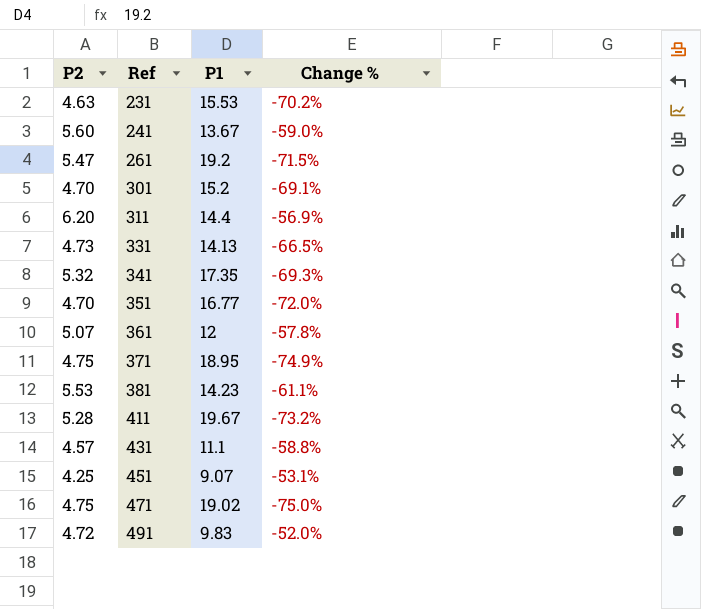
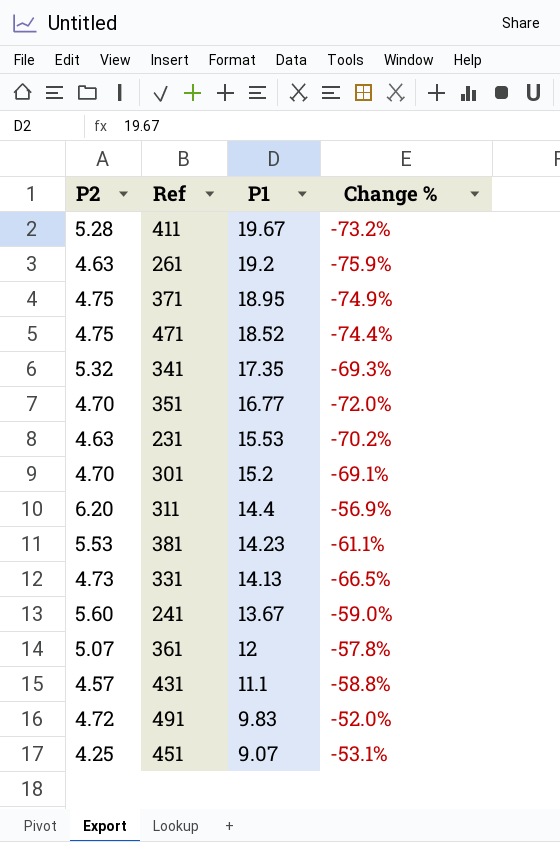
row order: Ref ascending -> P1 descending
261 | P2: 5.47 -> 4.63
261 | Change %: -71.5% -> -75.9%
471 | P1: 19.02 -> 18.52
471 | Change %: -75.0% -> -74.4%

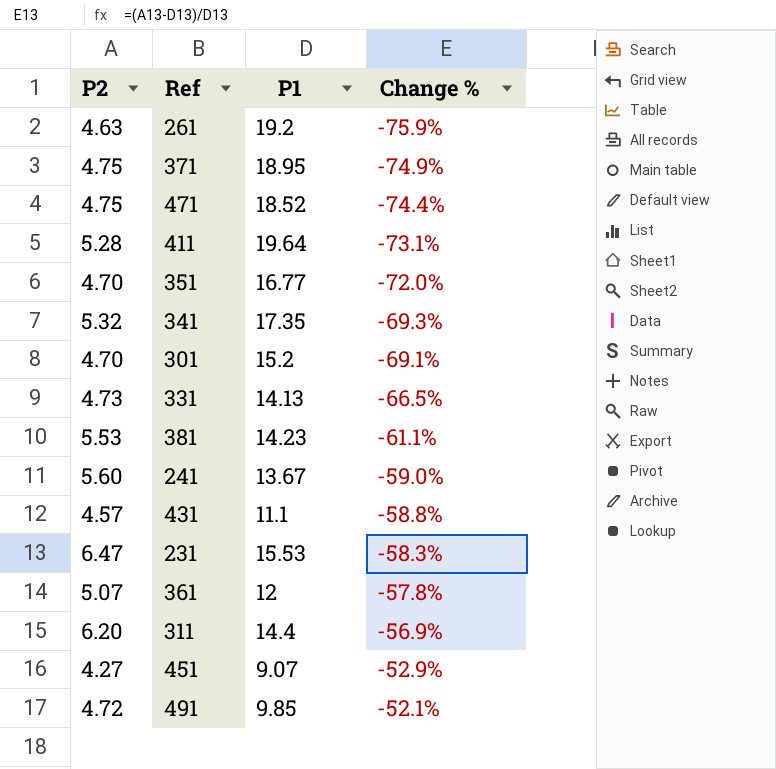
row order: P1 descending -> Change % ascending
411 | P1: 19.67 -> 19.64
411 | Change %: -73.2% -> -73.1%
231 | P2: 4.63 -> 6.47
231 | Change %: -70.2% -> -58.3%
451 | P2: 4.25 -> 4.27
451 | Change %: -53.1% -> -52.9%
491 | P1: 9.83 -> 9.85
491 | Change %: -52.0% -> -52.1%

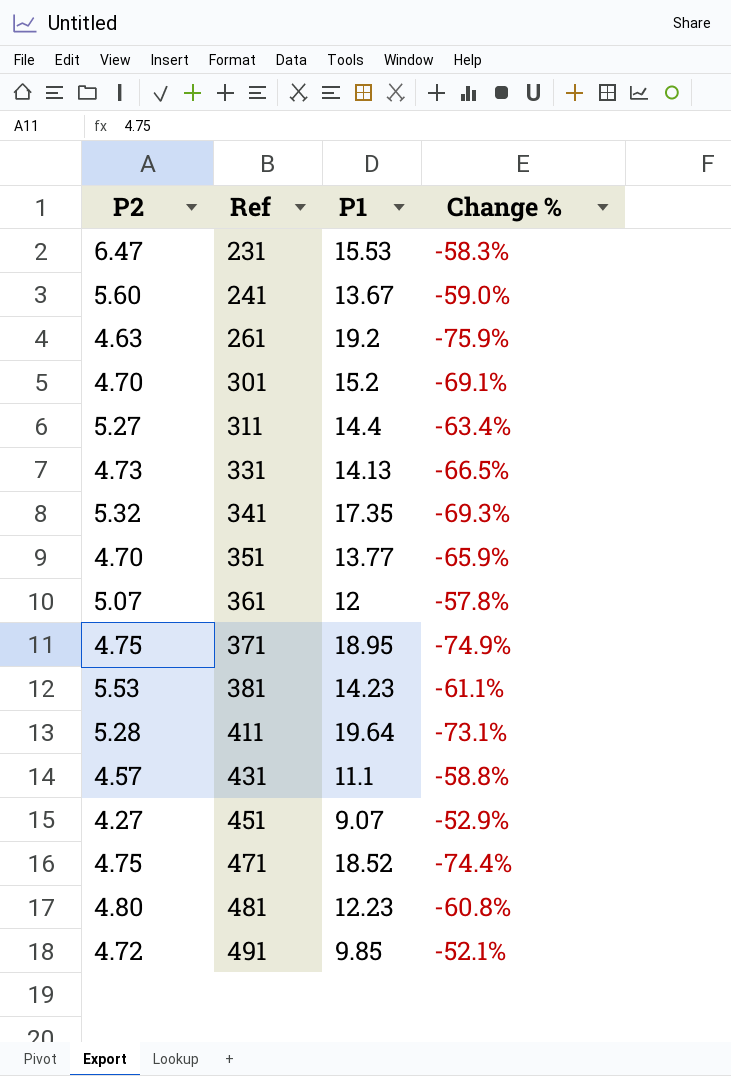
row order: Change % ascending -> Ref ascending
311 | P2: 6.20 -> 5.27
311 | Change %: -56.9% -> -63.4%
351 | P1: 16.77 -> 13.77
351 | Change %: -72.0% -> -65.9%
row 481: none -> 4.80 | 12.23 | -60.8%

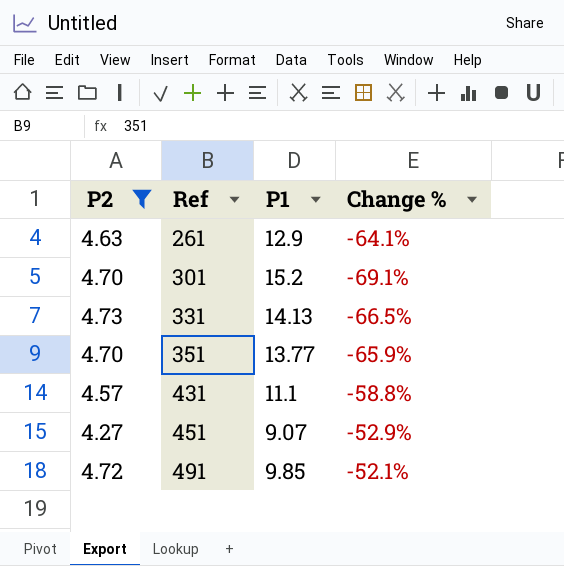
filter: none -> P2 <= 4.73
261 | P1: 19.2 -> 12.9
261 | Change %: -75.9% -> -64.1%

